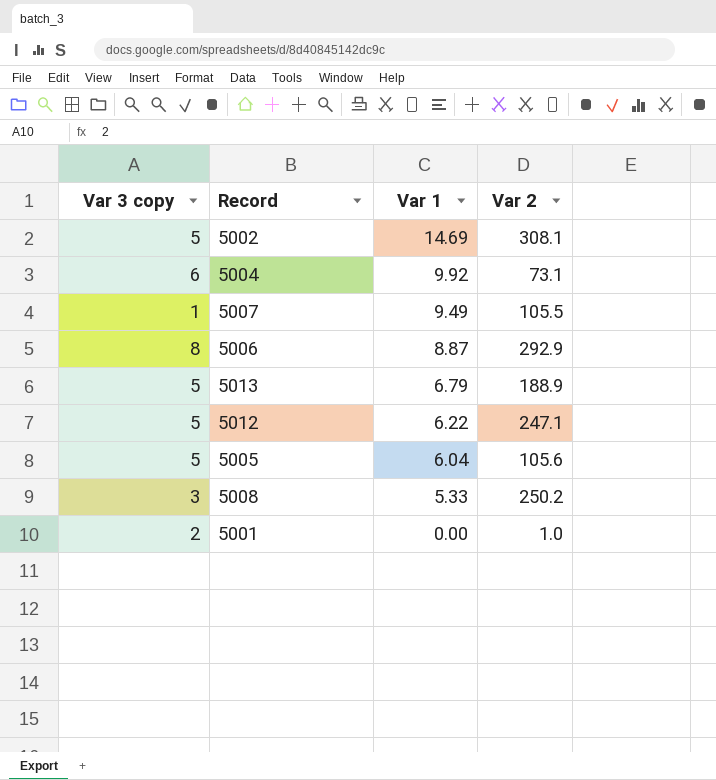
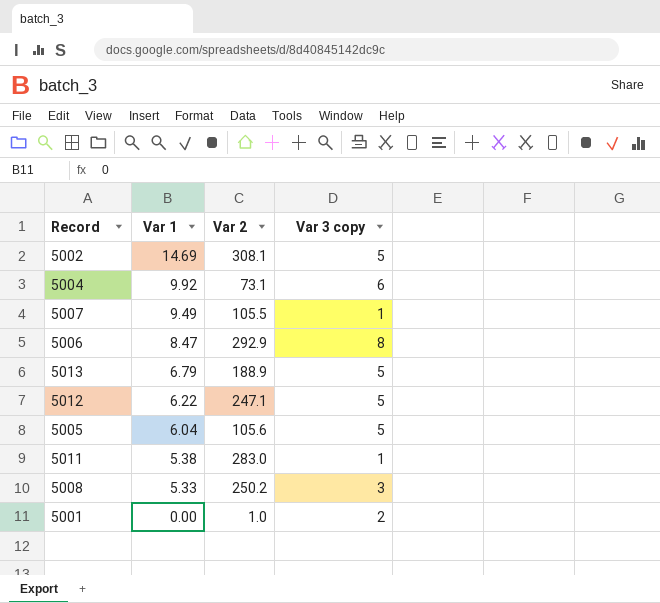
column Var 3 copy | position: 1 -> 4
5006 | Var 1: 8.87 -> 8.47
row 5011: none -> 5.38 | 283.0 | 1

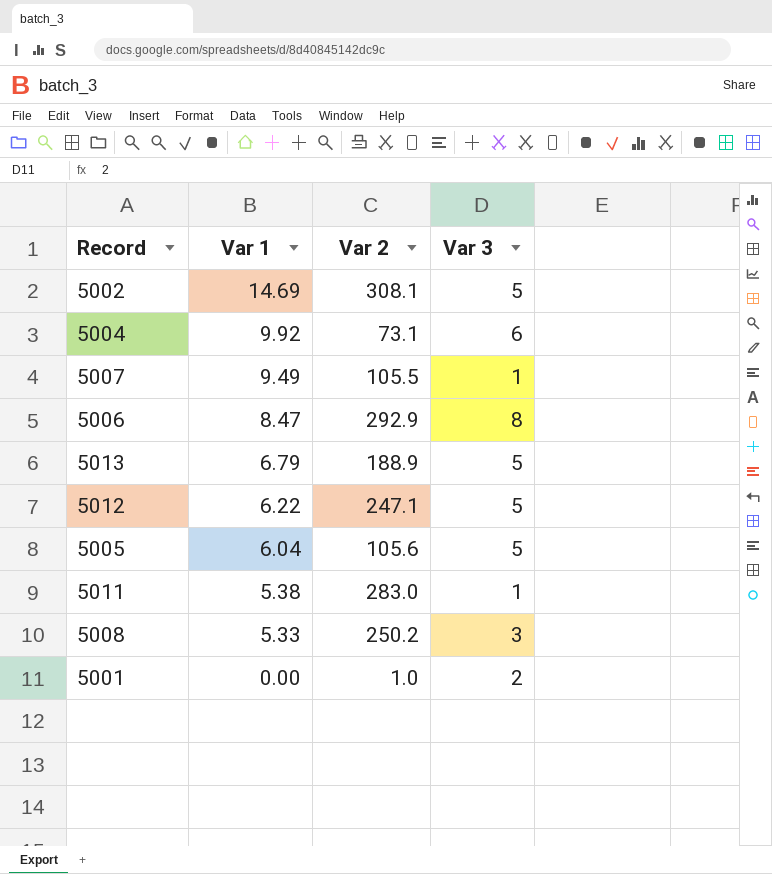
column name: Var 3 copy -> Var 3

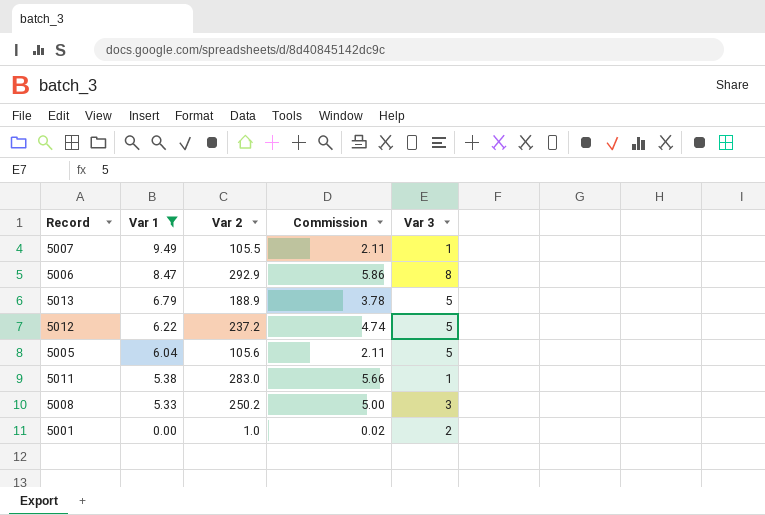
filter: none -> Var 1 <= 9.49
column Commission | formula: none -> [Var 2] * 0.02
5012 | Var 2: 247.1 -> 237.2

